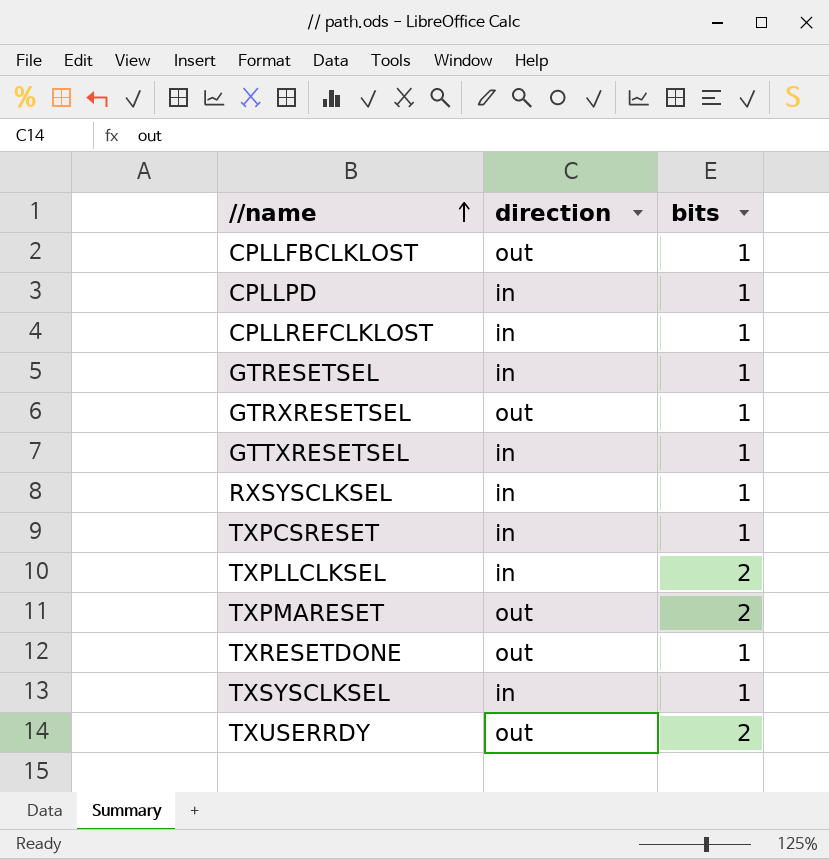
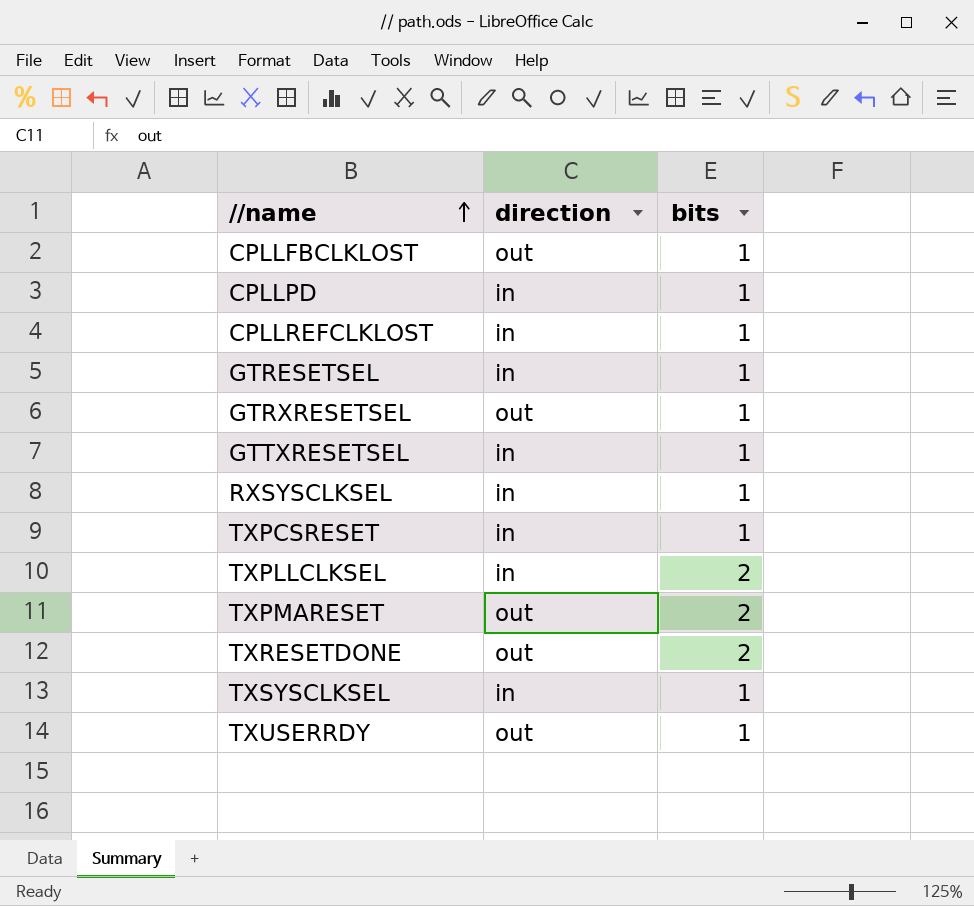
TXRESETDONE | bits: 1 -> 2
TXUSERRDY | bits: 2 -> 1

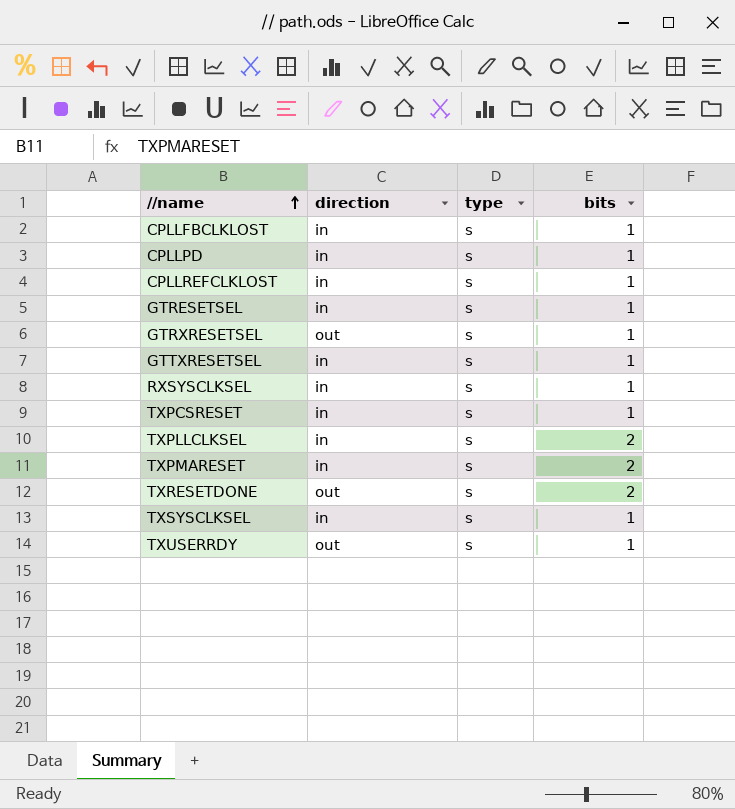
column type | position: none -> 3
CPLLFBCLKLOST | direction: out -> in
TXPMARESET | direction: out -> in

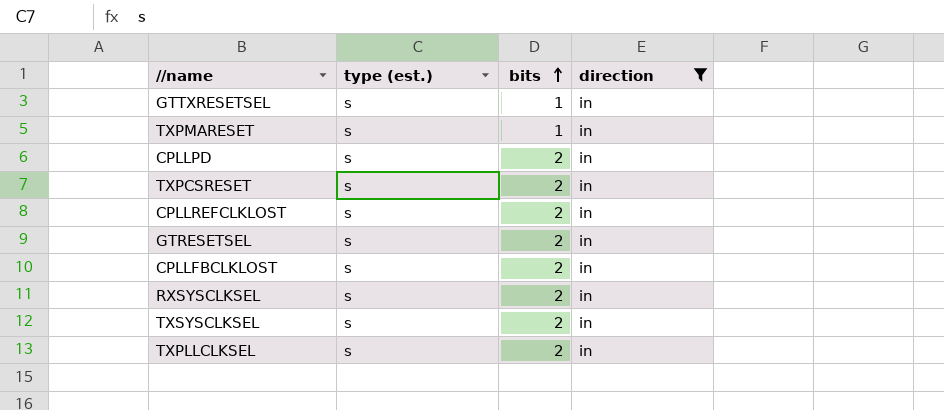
filter: none -> direction = in
row order: //name ascending -> bits ascending
column name: type -> type (est.)
column direction | position: 2 -> 4
TXPMARESET | bits: 2 -> 1
CPLLPD | bits: 1 -> 2
TXPCSRESET | bits: 1 -> 2
CPLLREFCLKLOST | bits: 1 -> 2
GTRESETSEL | bits: 1 -> 2
CPLLFBCLKLOST | bits: 1 -> 2
RXSYSCLKSEL | bits: 1 -> 2
TXSYSCLKSEL | bits: 1 -> 2

